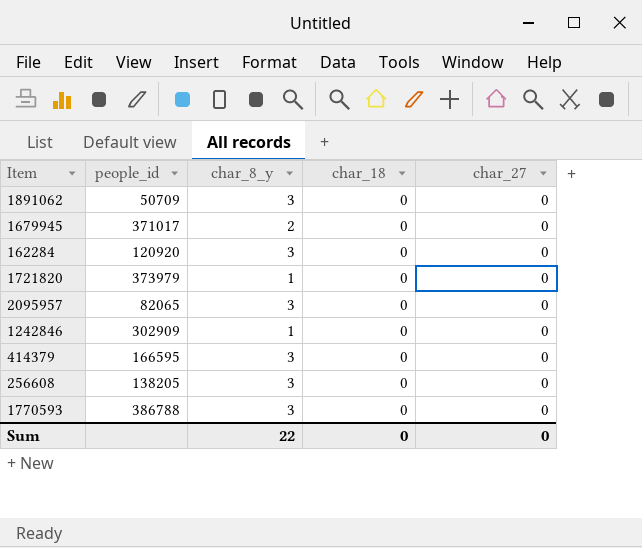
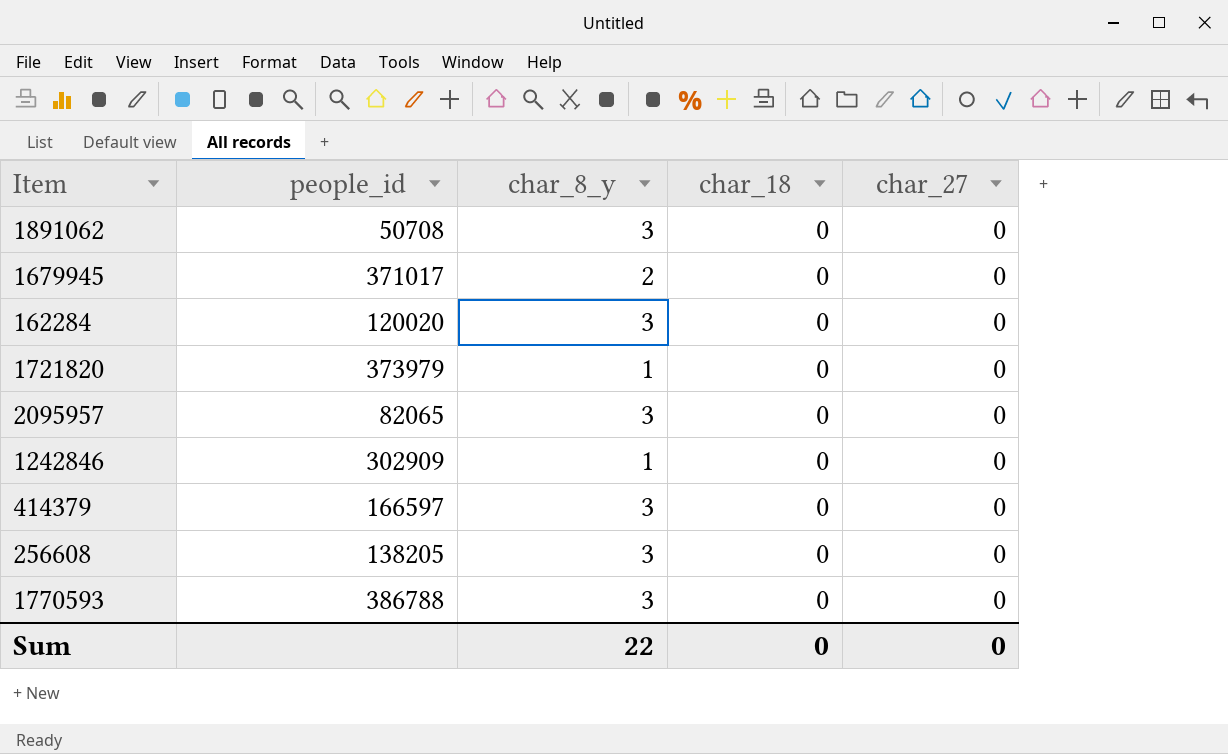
1891062 | people_id: 50709 -> 50708
162284 | people_id: 120920 -> 120020
414379 | people_id: 166595 -> 166597

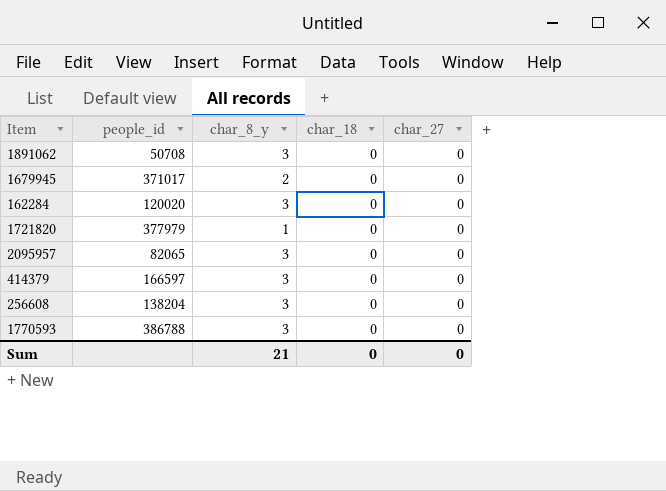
row 1242846: 302909 | 1 | 0 | 0 -> none
1721820 | people_id: 373979 -> 377979
256608 | people_id: 138205 -> 138204
Sum | char_8_y: 22 -> 21

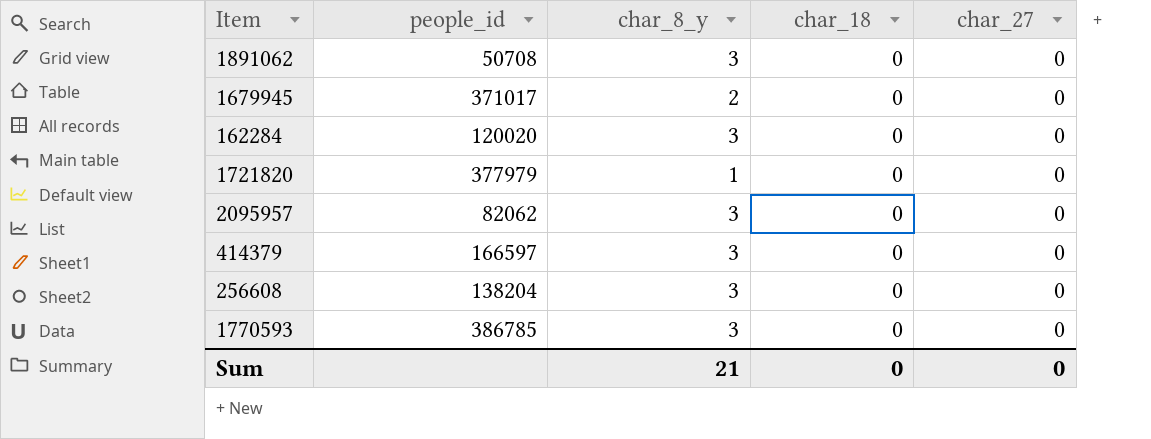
2095957 | people_id: 82065 -> 82062
1770593 | people_id: 386788 -> 386785

